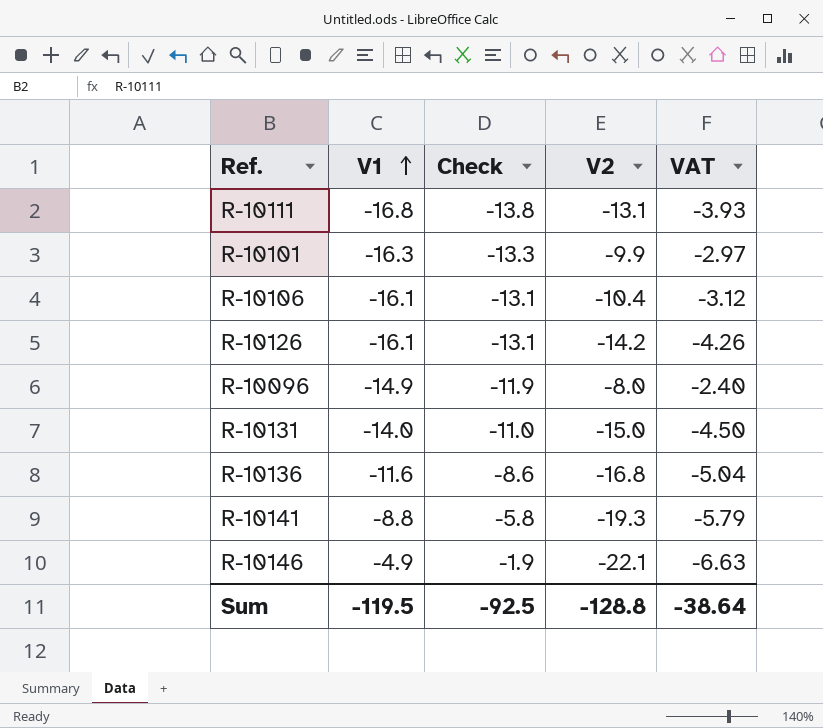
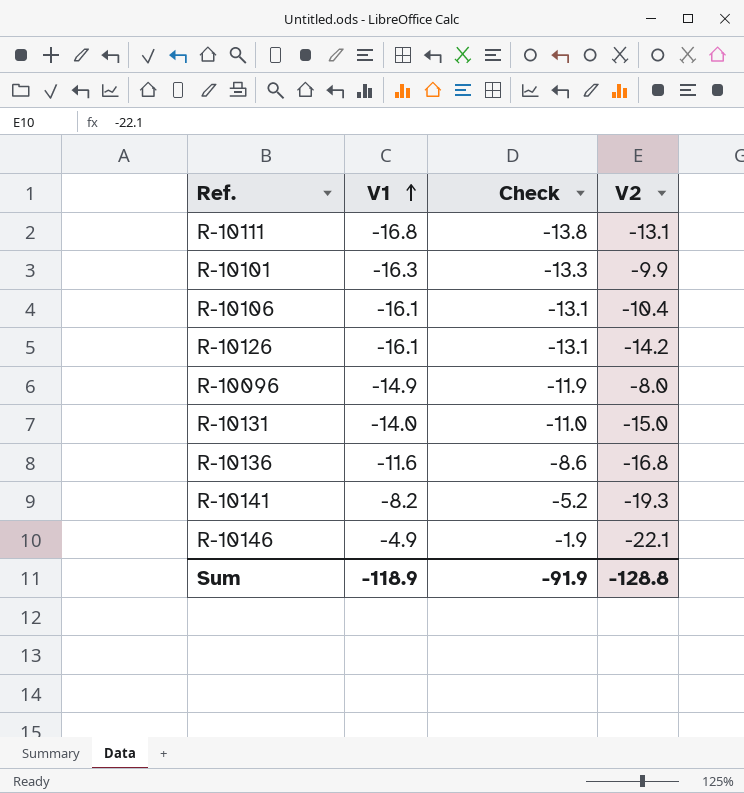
column VAT | formula: [V2] * 0.3 -> none
R-10141 | V1: -8.8 -> -8.2
R-10141 | Check: -5.8 -> -5.2
Sum | V1: -119.5 -> -118.9
Sum | Check: -92.5 -> -91.9

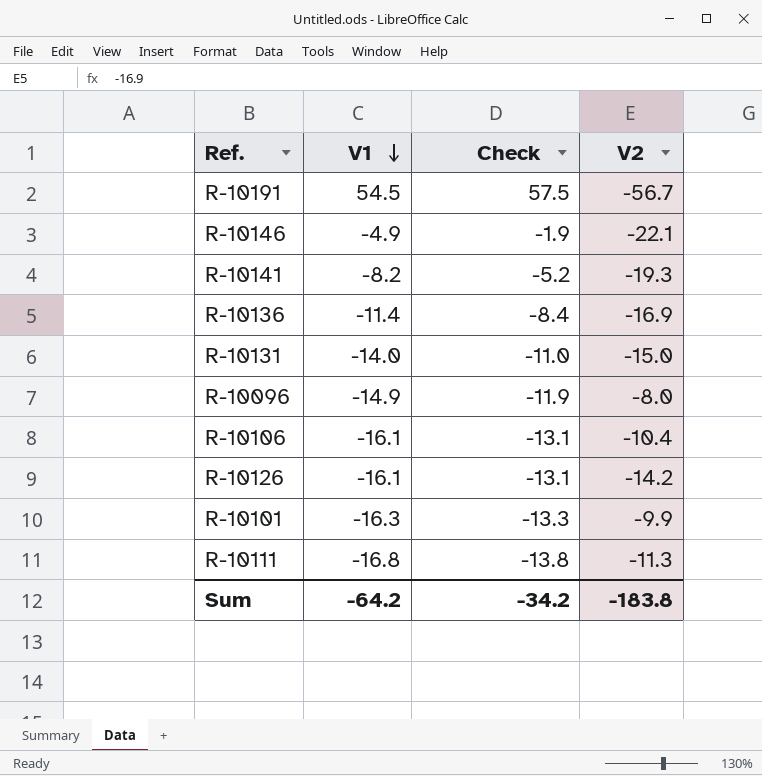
row order: V1 ascending -> V1 descending
row R-10191: none -> 54.5 | 57.5 | -56.7
R-10136 | V1: -11.6 -> -11.4
R-10136 | Check: -8.6 -> -8.4
R-10136 | V2: -16.8 -> -16.9
R-10111 | V2: -13.1 -> -11.3
Sum | V1: -118.9 -> -64.2
Sum | Check: -91.9 -> -34.2
Sum | V2: -128.8 -> -183.8

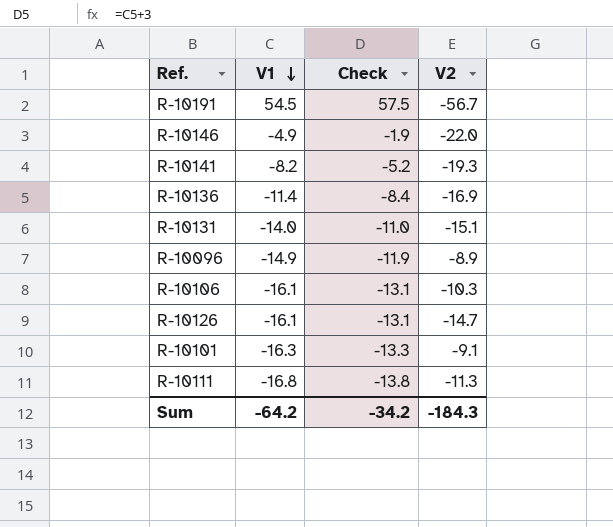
R-10146 | V2: -22.1 -> -22.0
R-10131 | V2: -15.0 -> -15.1
R-10096 | V2: -8.0 -> -8.9
R-10106 | V2: -10.4 -> -10.3
R-10126 | V2: -14.2 -> -14.7
R-10101 | V2: -9.9 -> -9.1
Sum | V2: -183.8 -> -184.3

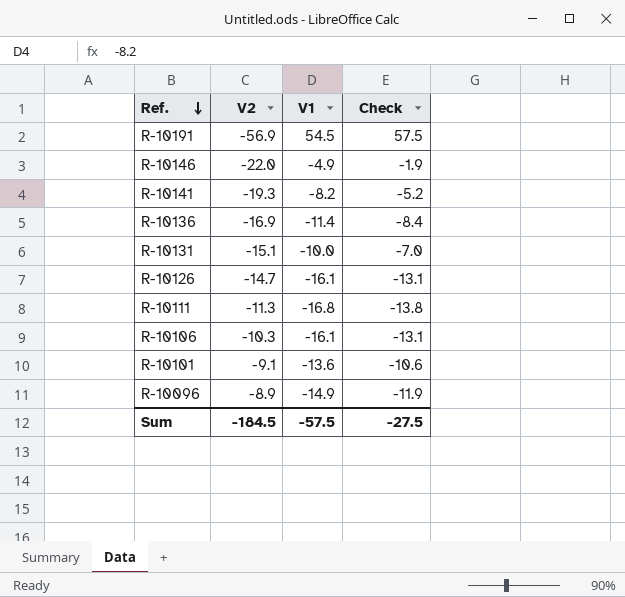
row order: V1 descending -> Ref. descending
column V2 | position: 4 -> 2
R-10191 | V2: -56.7 -> -56.9
R-10131 | V1: -14.0 -> -10.0
R-10131 | Check: -11.0 -> -7.0
R-10101 | V1: -16.3 -> -13.6
R-10101 | Check: -13.3 -> -10.6
Sum | V2: -184.3 -> -184.5
Sum | V1: -64.2 -> -57.5
Sum | Check: -34.2 -> -27.5

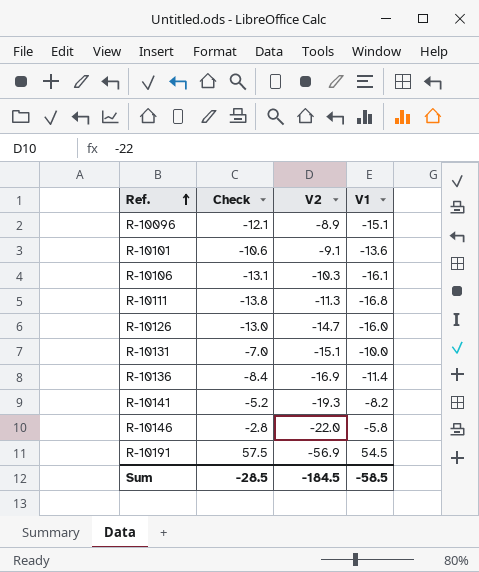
row order: Ref. descending -> Ref. ascending
column Check | position: 4 -> 2
R-10096 | Check: -11.9 -> -12.1
R-10096 | V1: -14.9 -> -15.1
R-10126 | Check: -13.1 -> -13.0
R-10126 | V1: -16.1 -> -16.0
R-10146 | Check: -1.9 -> -2.8
R-10146 | V1: -4.9 -> -5.8
Sum | Check: -27.5 -> -28.5
Sum | V1: -57.5 -> -58.5

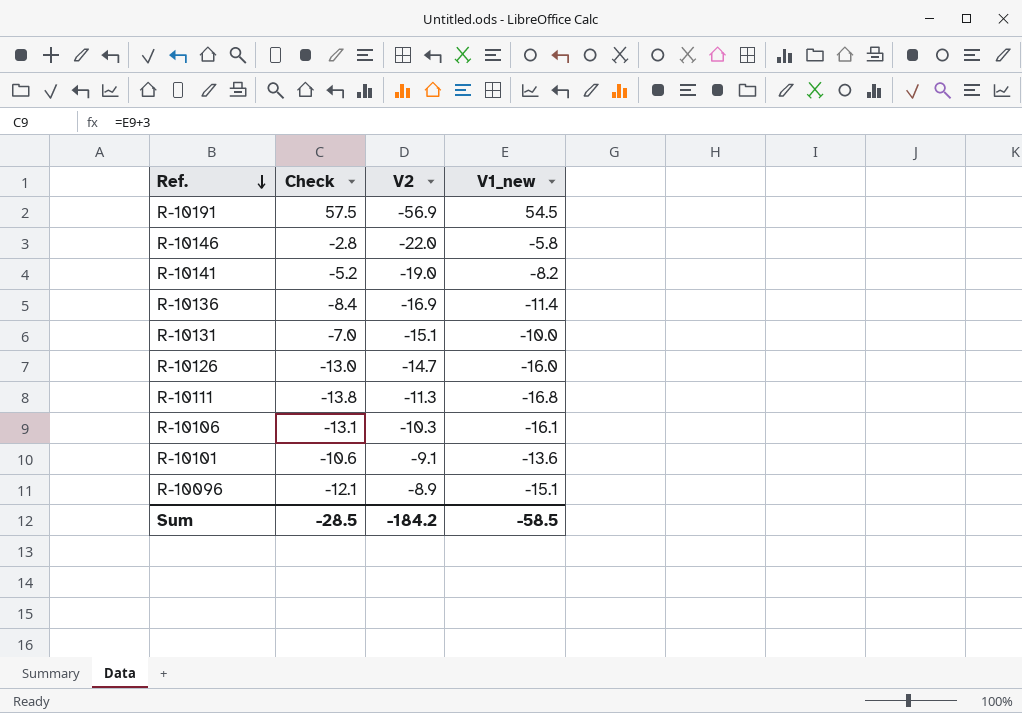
row order: Ref. ascending -> Ref. descending
column name: V1 -> V1_new
R-10141 | V2: -19.3 -> -19.0
Sum | V2: -184.5 -> -184.2

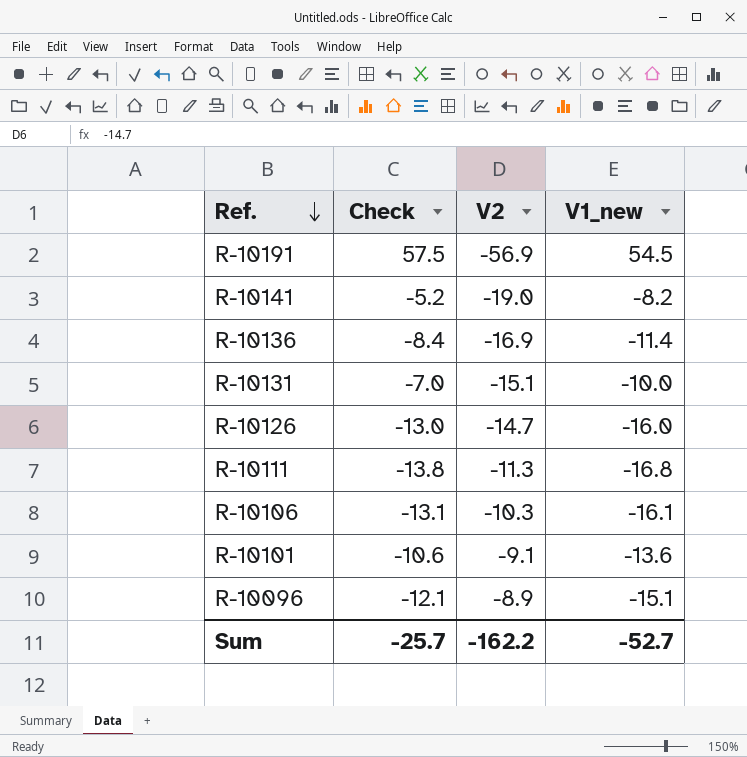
row R-10146: -2.8 | -22.0 | -5.8 -> none
Sum | Check: -28.5 -> -25.7
Sum | V2: -184.2 -> -162.2
Sum | V1_new: -58.5 -> -52.7

